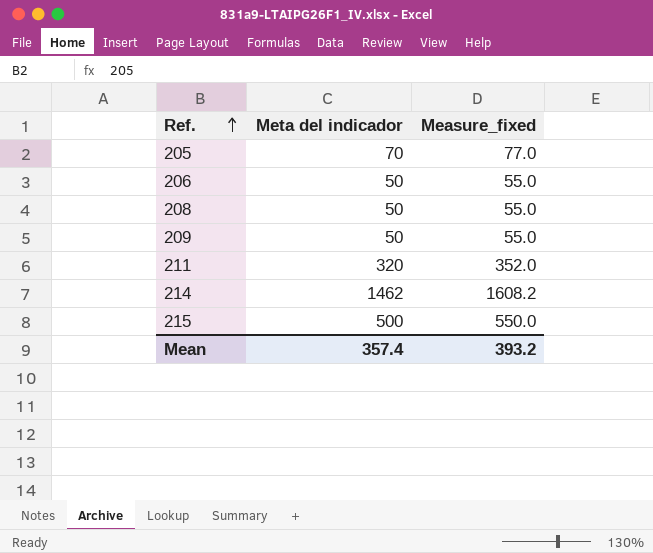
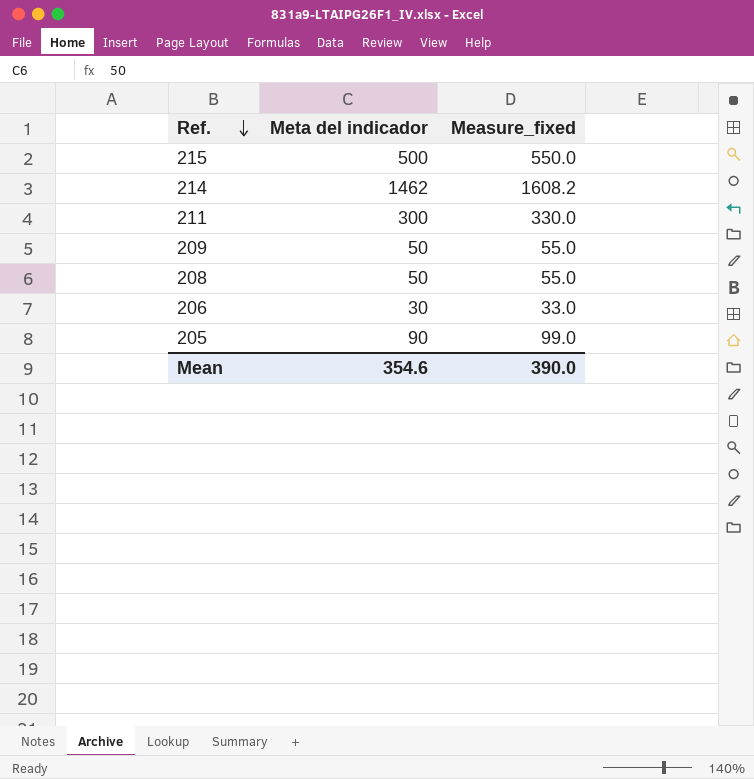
row order: Ref. ascending -> Ref. descending
211 | Meta del indicador: 320 -> 300
211 | Measure_fixed: 352.0 -> 330.0
206 | Meta del indicador: 50 -> 30
206 | Measure_fixed: 55.0 -> 33.0
205 | Meta del indicador: 70 -> 90
205 | Measure_fixed: 77.0 -> 99.0
Mean | Meta del indicador: 357.4 -> 354.6
Mean | Measure_fixed: 393.2 -> 390.0

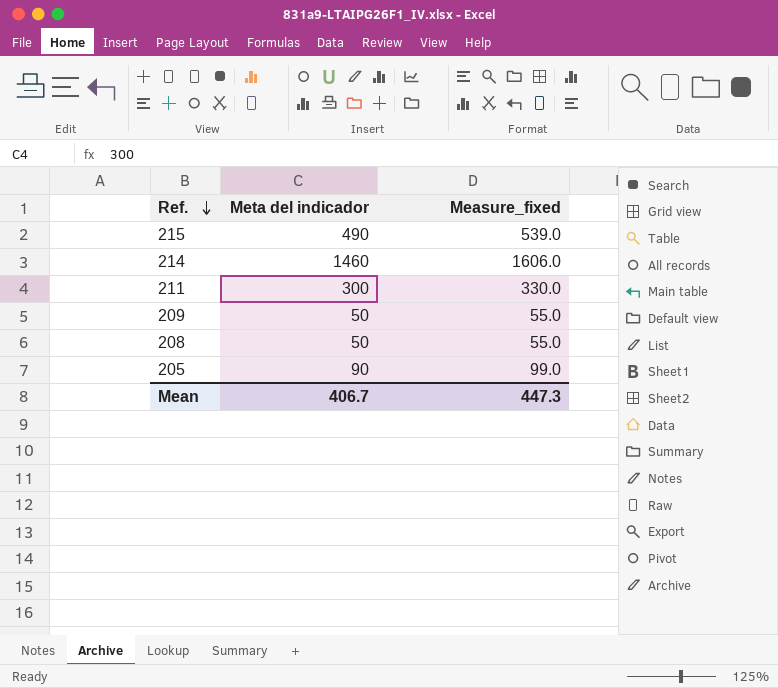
row 206: 30 | 33.0 -> none
215 | Meta del indicador: 500 -> 490
215 | Measure_fixed: 550.0 -> 539.0
214 | Meta del indicador: 1462 -> 1460
214 | Measure_fixed: 1608.2 -> 1606.0
Mean | Meta del indicador: 354.6 -> 406.7
Mean | Measure_fixed: 390.0 -> 447.3

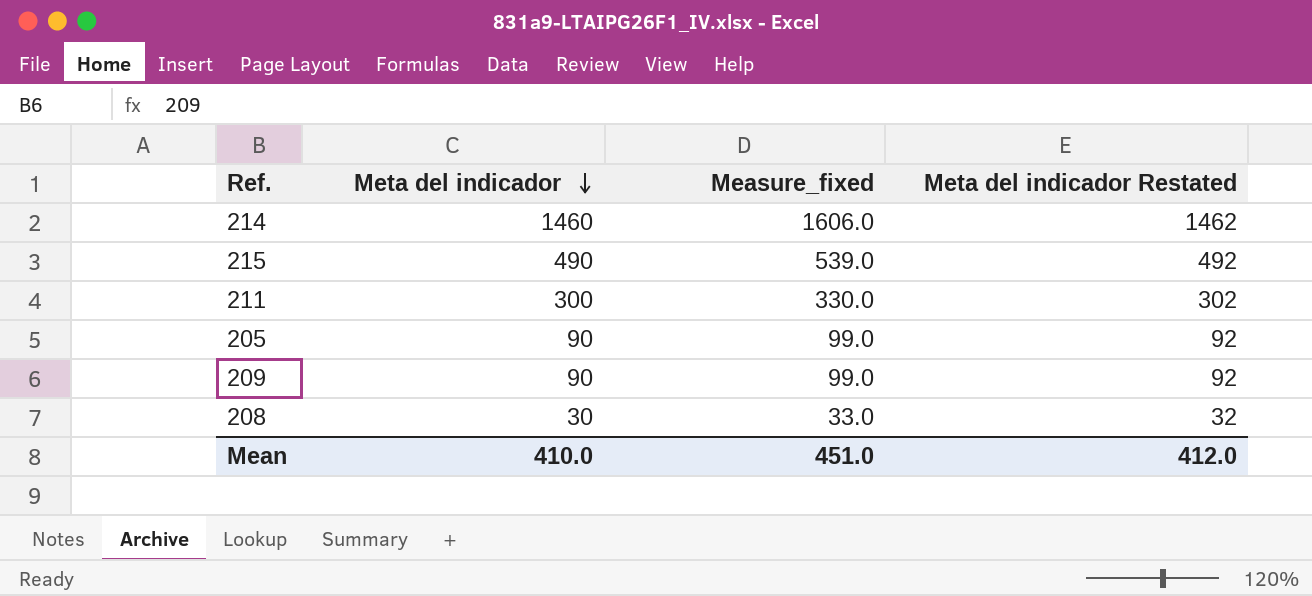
row order: Ref. descending -> Meta del indicador descending
column Meta del indicador Restated | formula: none -> [Meta del indicador] + 2
209 | Meta del indicador: 50 -> 90
209 | Measure_fixed: 55.0 -> 99.0
208 | Meta del indicador: 50 -> 30
208 | Measure_fixed: 55.0 -> 33.0
Mean | Meta del indicador: 406.7 -> 410.0
Mean | Measure_fixed: 447.3 -> 451.0

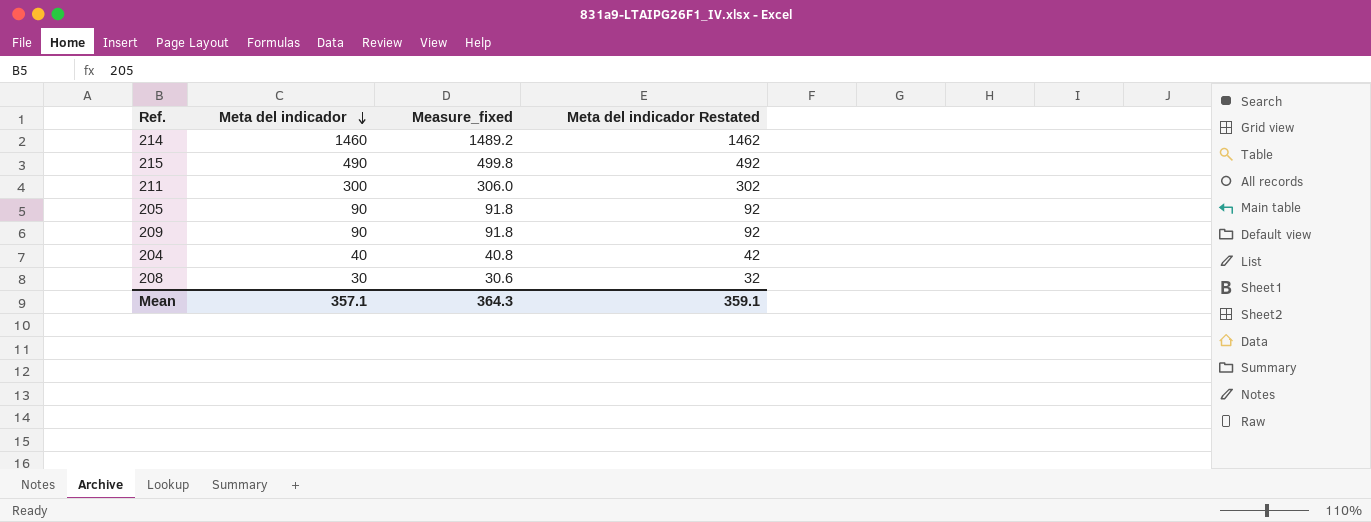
column Measure_fixed | formula: [Meta del indicador] * 1.1 -> [Meta del indicador] * 1.02
row 204: none -> 40 | 40.8 | 42
Mean | Meta del indicador: 410.0 -> 357.1
Mean | Measure_fixed: 451.0 -> 364.3
Mean | Meta del indicador Restated: 412.0 -> 359.1

